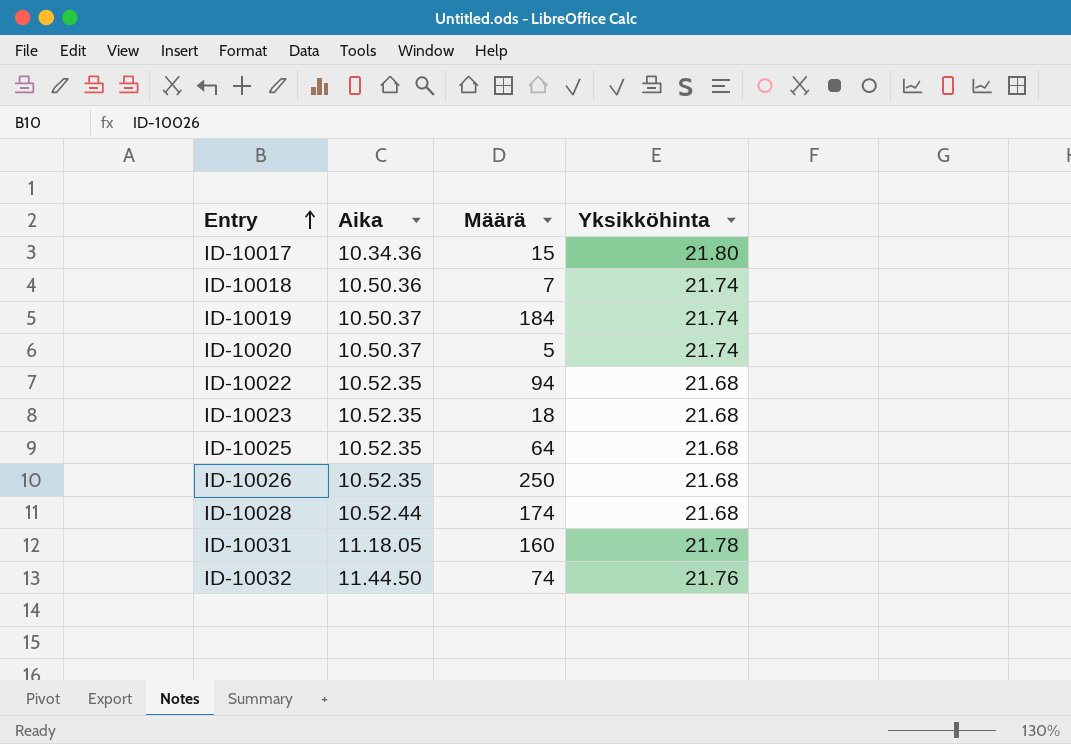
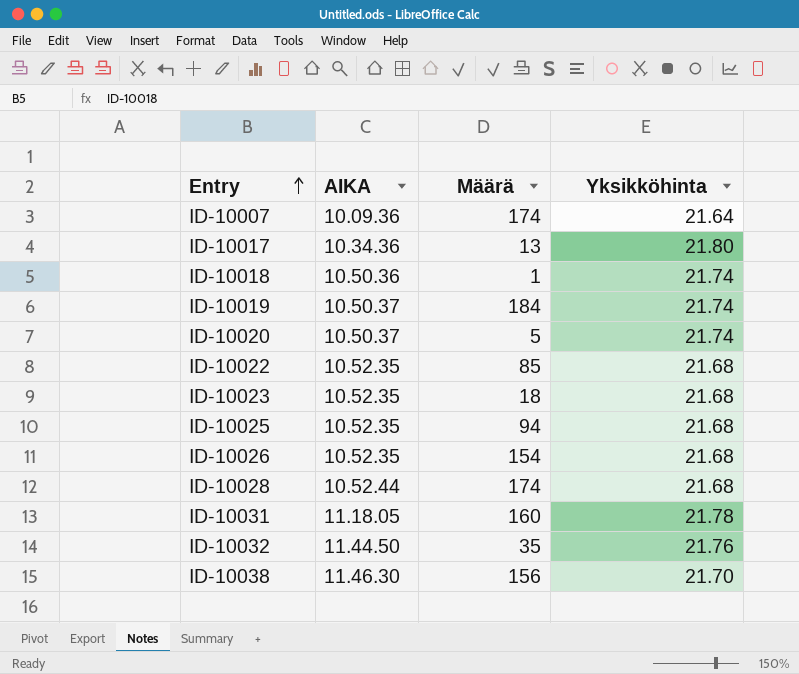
column name: Aika -> AIKA
row ID-10007: none -> 10.09.36 | 174 | 21.64
ID-10017 | Määrä: 15 -> 13
ID-10018 | Määrä: 7 -> 1
ID-10022 | Määrä: 94 -> 85
ID-10025 | Määrä: 64 -> 94
ID-10026 | Määrä: 250 -> 154
ID-10032 | Määrä: 74 -> 35
row ID-10038: none -> 11.46.30 | 156 | 21.70

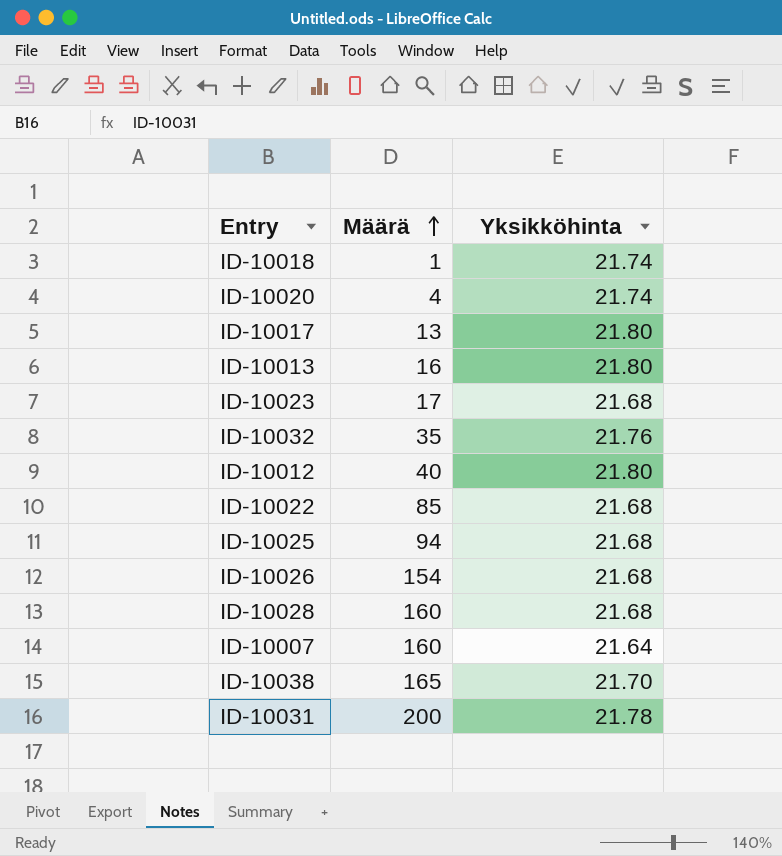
row order: Entry ascending -> Määrä ascending
column AIKA | position: 2 -> none
row ID-10019: 10.50.37 | 184 | 21.74 -> none
ID-10020 | Määrä: 5 -> 4
row ID-10013: none -> 16 | 21.80
ID-10023 | Määrä: 18 -> 17
row ID-10012: none -> 40 | 21.80
ID-10028 | Määrä: 174 -> 160
ID-10007 | Määrä: 174 -> 160
ID-10038 | Määrä: 156 -> 165
ID-10031 | Määrä: 160 -> 200

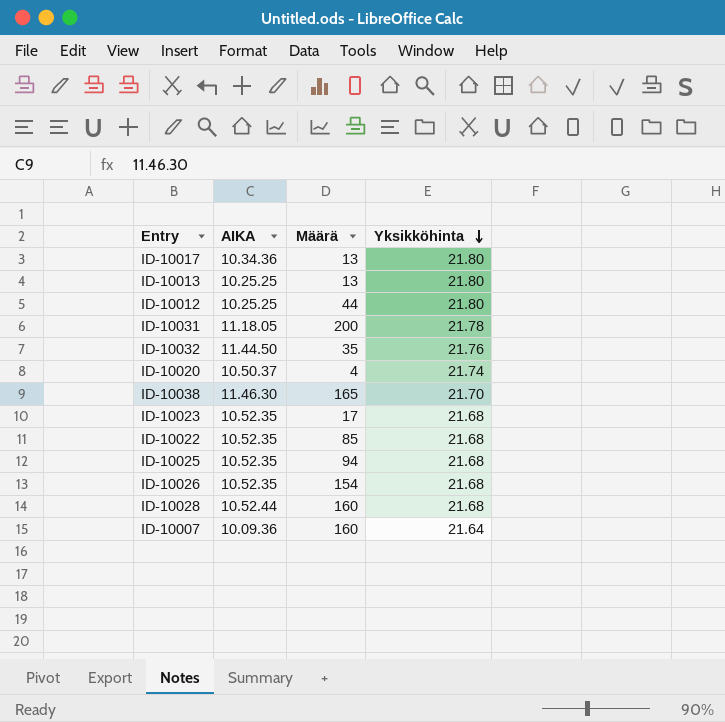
row order: Määrä ascending -> Yksikköhinta descending
column AIKA | position: none -> 2
row ID-10018: 1 | 21.74 -> none
ID-10013 | Määrä: 16 -> 13
ID-10012 | Määrä: 40 -> 44

